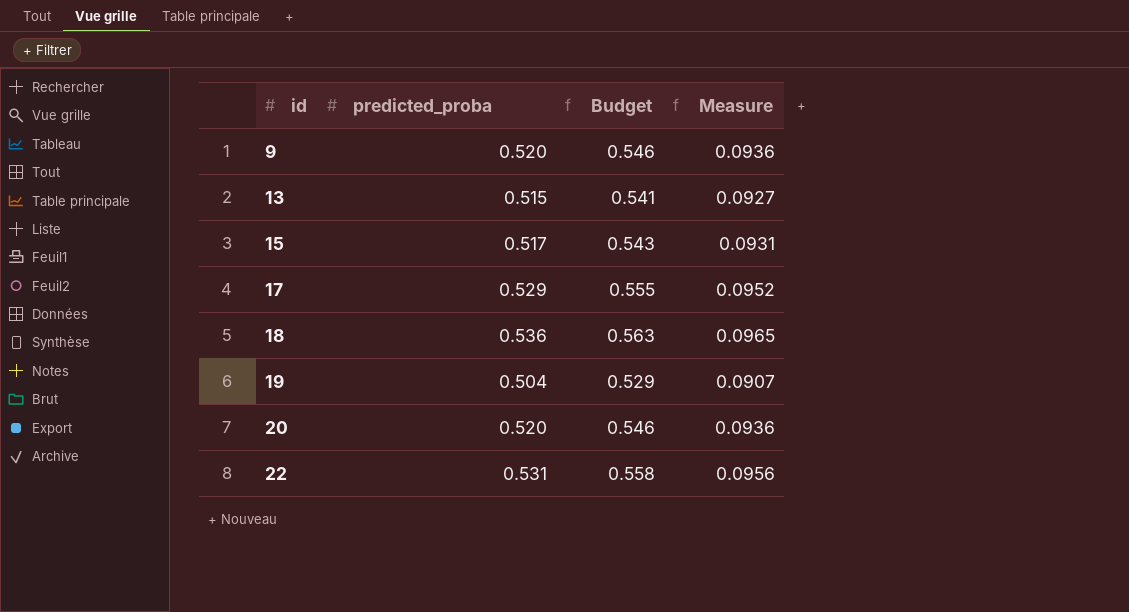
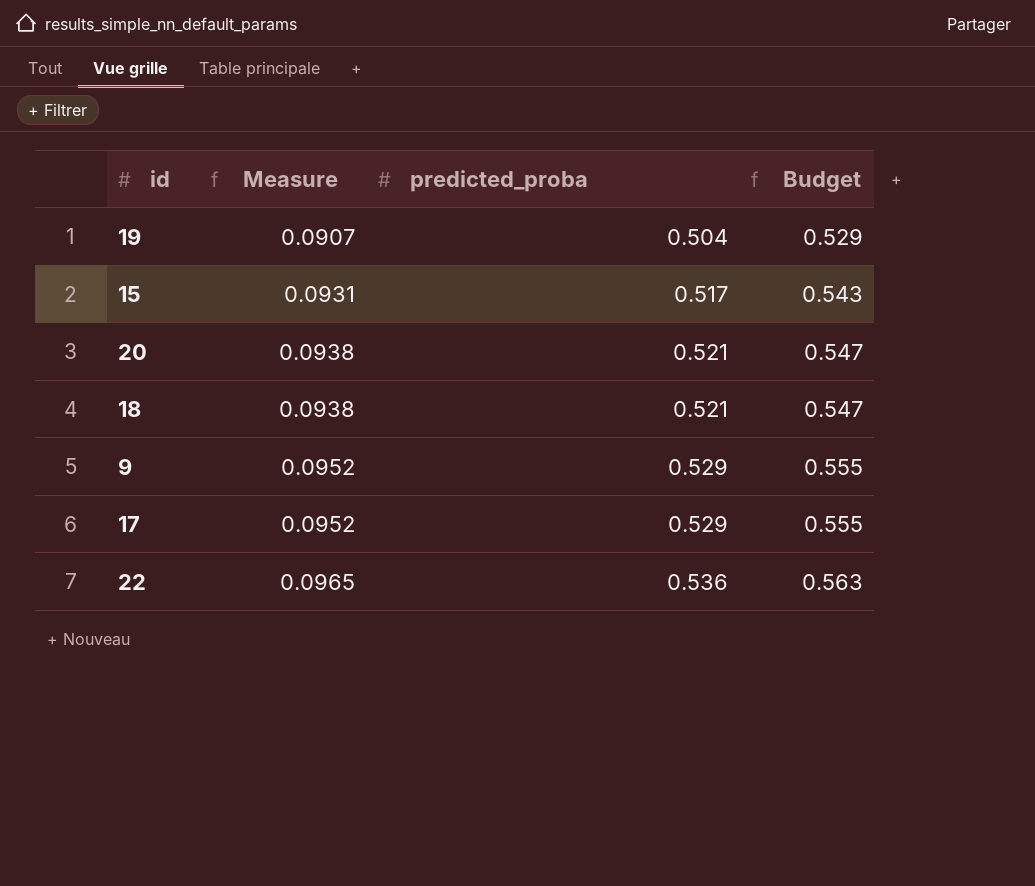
row order: id ascending -> Measure ascending
column Measure | position: 4 -> 2
row 13: 0.515 | 0.541 | 0.0927 -> none
20 | Measure: 0.0936 -> 0.0938
20 | predicted_proba: 0.520 -> 0.521
20 | Budget: 0.546 -> 0.547
18 | Measure: 0.0965 -> 0.0938
18 | predicted_proba: 0.536 -> 0.521
18 | Budget: 0.563 -> 0.547
9 | Measure: 0.0936 -> 0.0952
9 | predicted_proba: 0.520 -> 0.529
9 | Budget: 0.546 -> 0.555
22 | Measure: 0.0956 -> 0.0965
22 | predicted_proba: 0.531 -> 0.536
22 | Budget: 0.558 -> 0.563

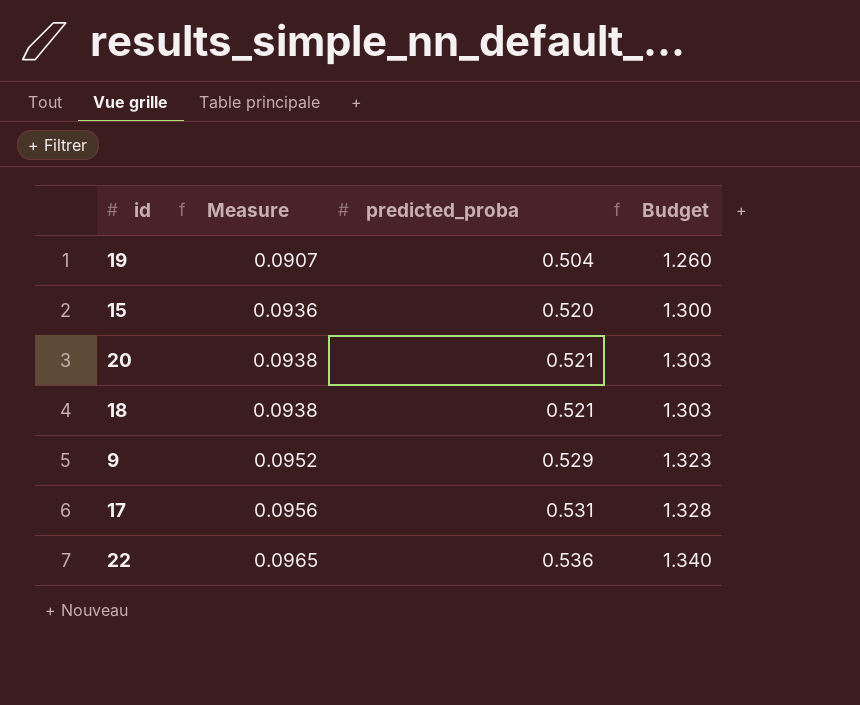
column Budget | formula: [predicted_proba] * 1.05 -> [predicted_proba] * 2.5
15 | Measure: 0.0931 -> 0.0936
15 | predicted_proba: 0.517 -> 0.520
17 | Measure: 0.0952 -> 0.0956
17 | predicted_proba: 0.529 -> 0.531

